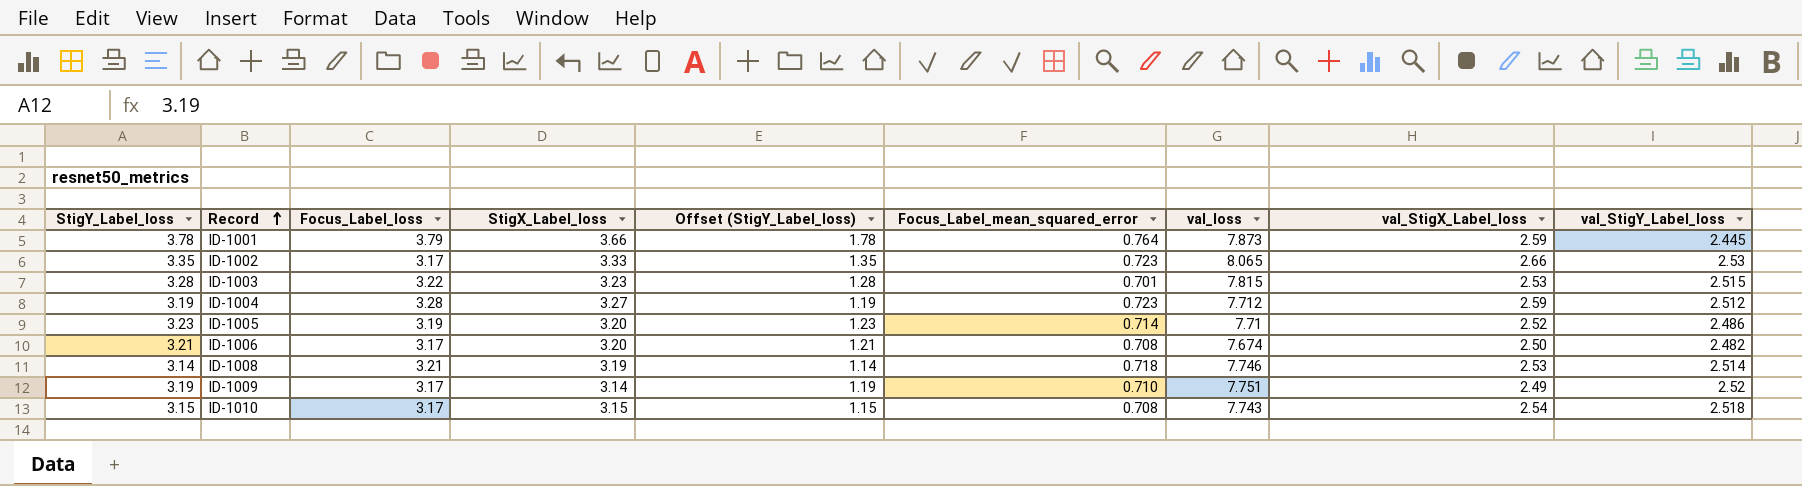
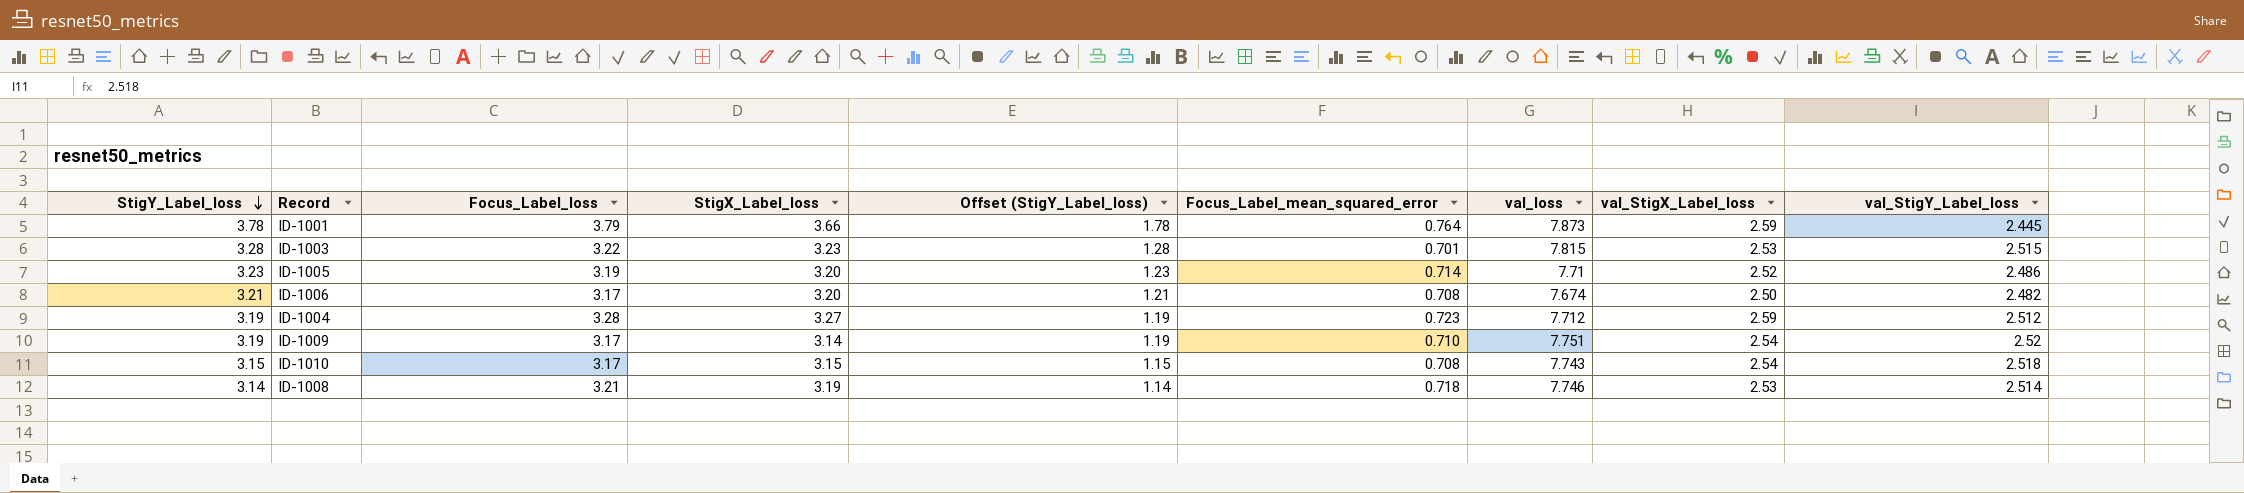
row order: Record ascending -> StigY_Label_loss descending
row ID-1002: 3.35 | 3.17 | 3.33 | 1.35 | 0.723 | 8.065 | 2.66 | 2.53 -> none
ID-1009 | val_StigX_Label_loss: 2.49 -> 2.54

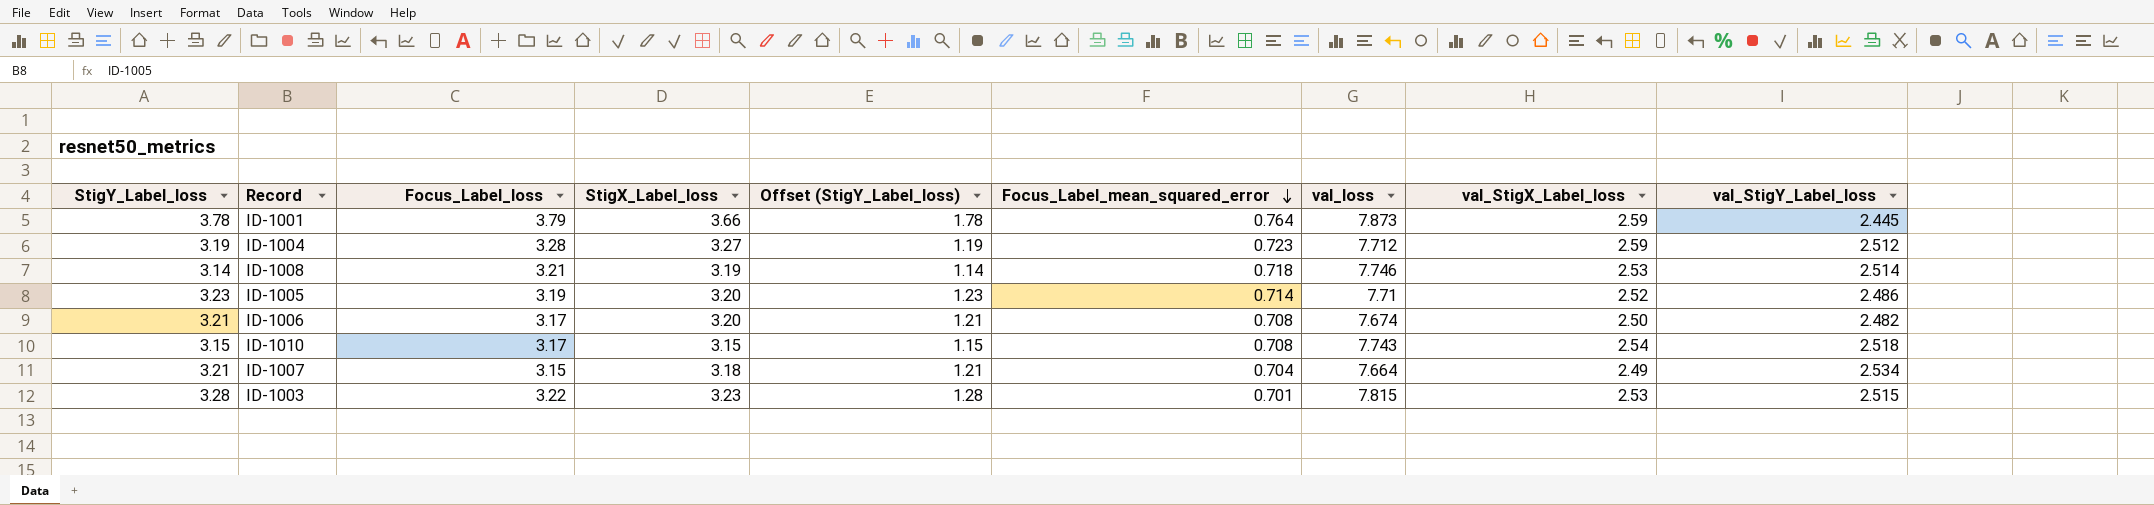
row order: StigY_Label_loss descending -> Focus_Label_mean_squared_error descending
row ID-1009: 3.19 | 3.17 | 3.14 | 1.19 | 0.710 | 7.751 | 2.54 | 2.52 -> none
row ID-1007: none -> 3.21 | 3.15 | 3.18 | 1.21 | 0.704 | 7.664 | 2.49 | 2.534

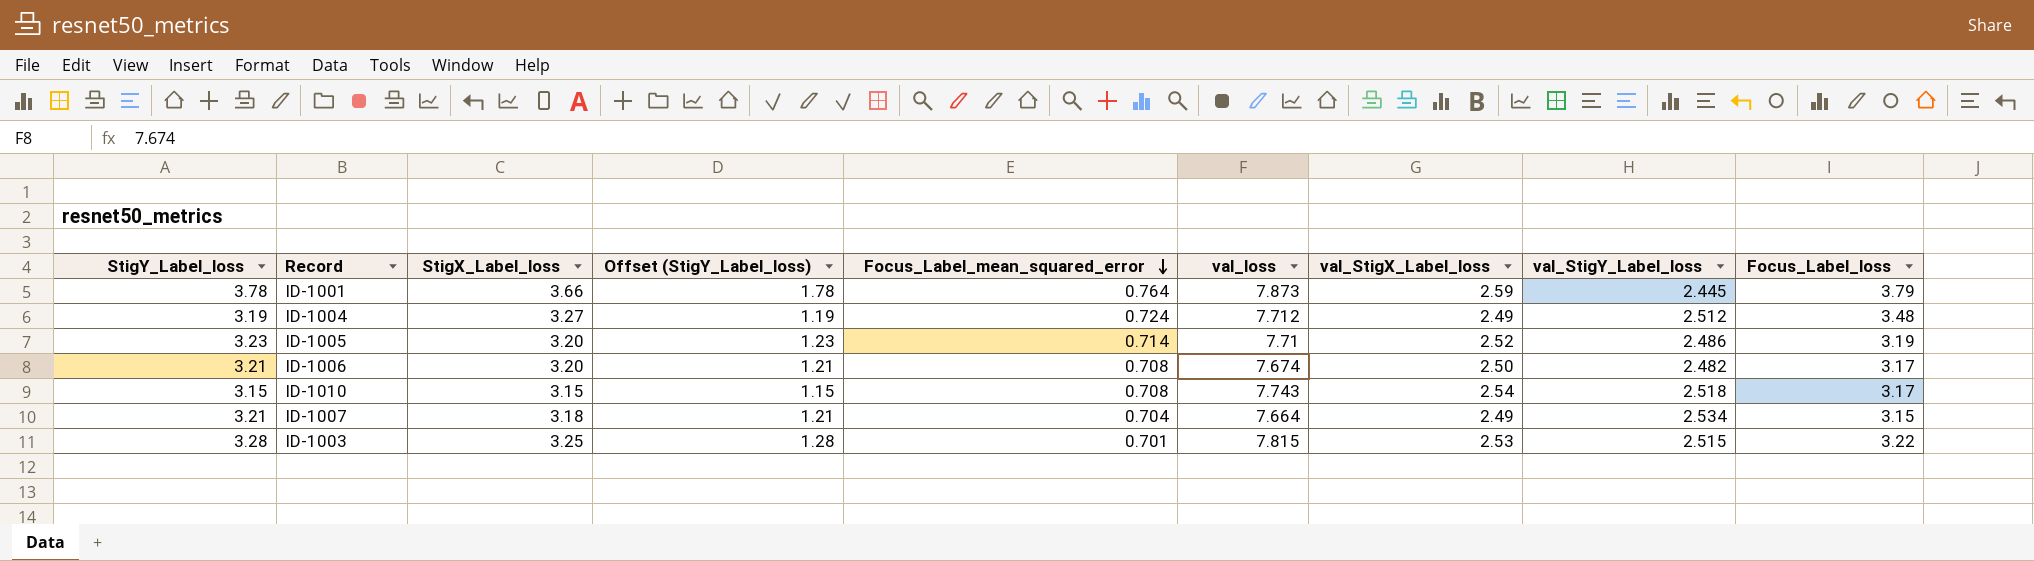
column Focus_Label_loss | position: 3 -> 9
row ID-1008: 3.14 | 3.21 | 3.19 | 1.14 | 0.718 | 7.746 | 2.53 | 2.514 -> none
ID-1004 | Focus_Label_mean_squared_error: 0.723 -> 0.724
ID-1004 | val_StigX_Label_loss: 2.59 -> 2.49
ID-1004 | Focus_Label_loss: 3.28 -> 3.48
ID-1003 | StigX_Label_loss: 3.23 -> 3.25

